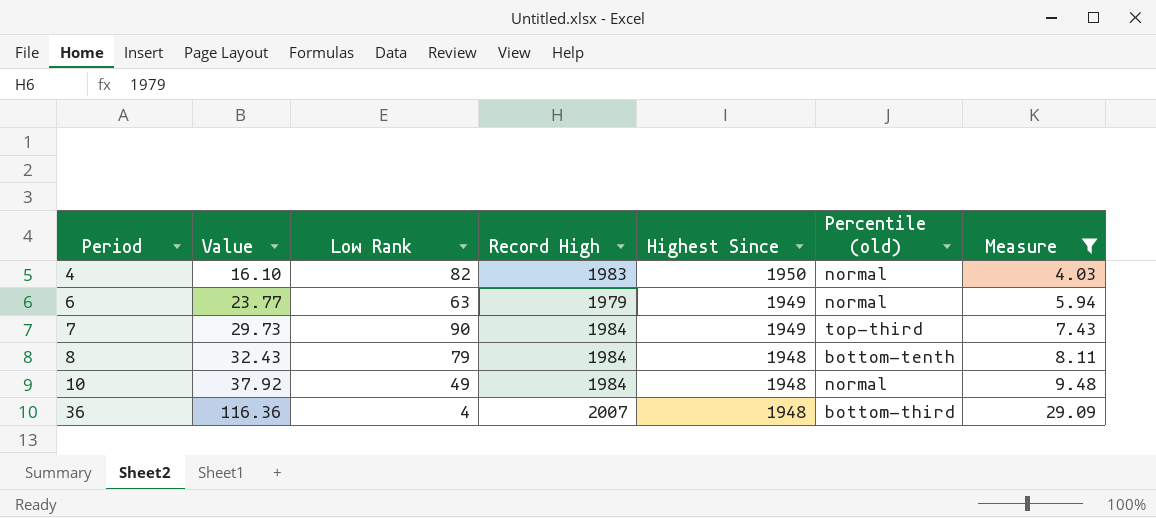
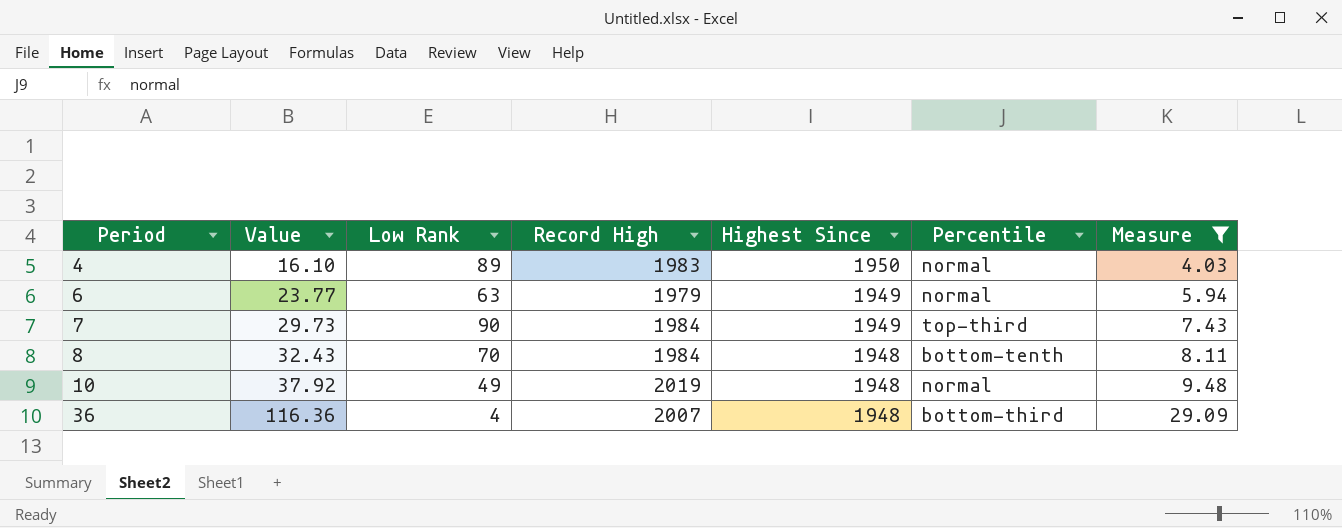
column name: Percentile (old) -> Percentile
4 | Low Rank: 82 -> 89
8 | Low Rank: 79 -> 70
10 | Record High: 1984 -> 2019

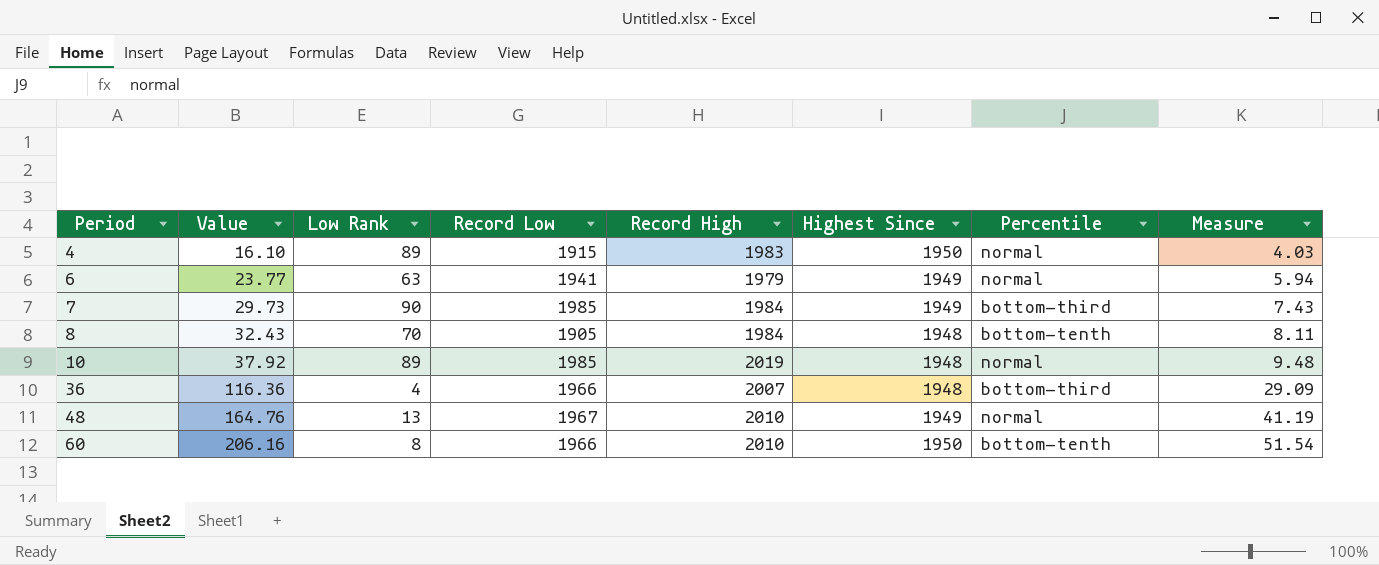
filter: Measure <= 29.09 -> none
column Record Low | position: none -> 4
7 | Percentile: top-third -> bottom-third
10 | Low Rank: 49 -> 89

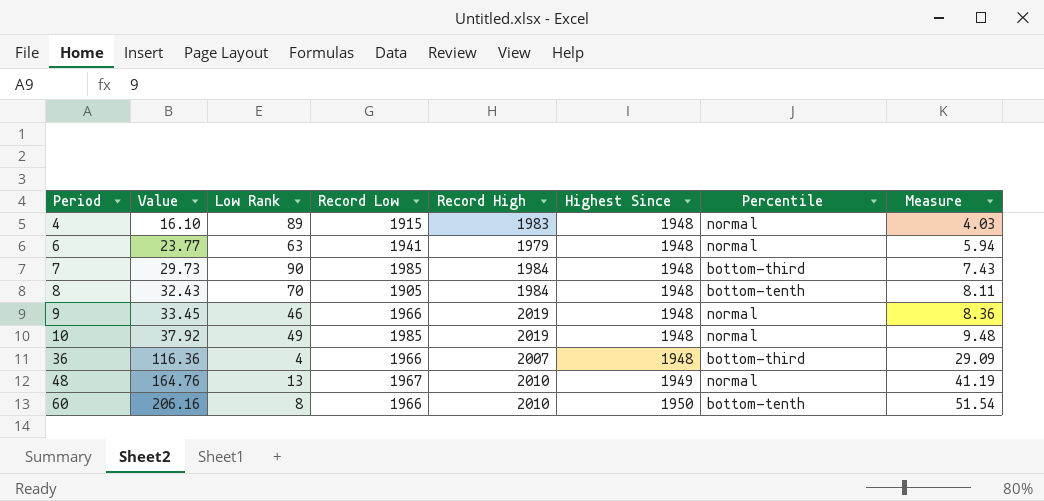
4 | Highest Since: 1950 -> 1948
6 | Highest Since: 1949 -> 1948
7 | Highest Since: 1949 -> 1948
row 9: none -> 33.45 | 46 | 1966 | 2019 | 1948 | normal | 8.36
10 | Low Rank: 89 -> 49

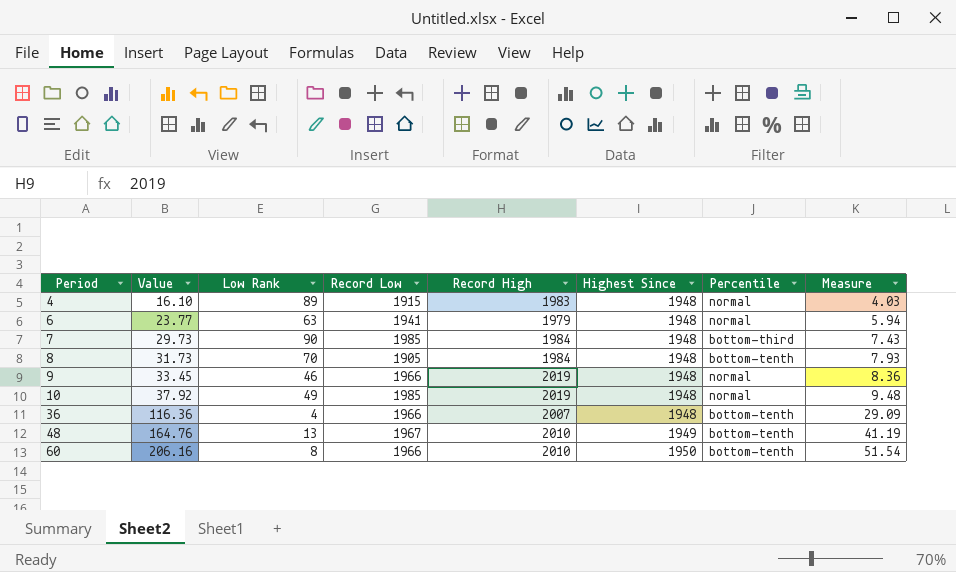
8 | Value: 32.43 -> 31.73
8 | Measure: 8.11 -> 7.93
36 | Percentile: bottom-third -> bottom-tenth
48 | Percentile: normal -> bottom-tenth

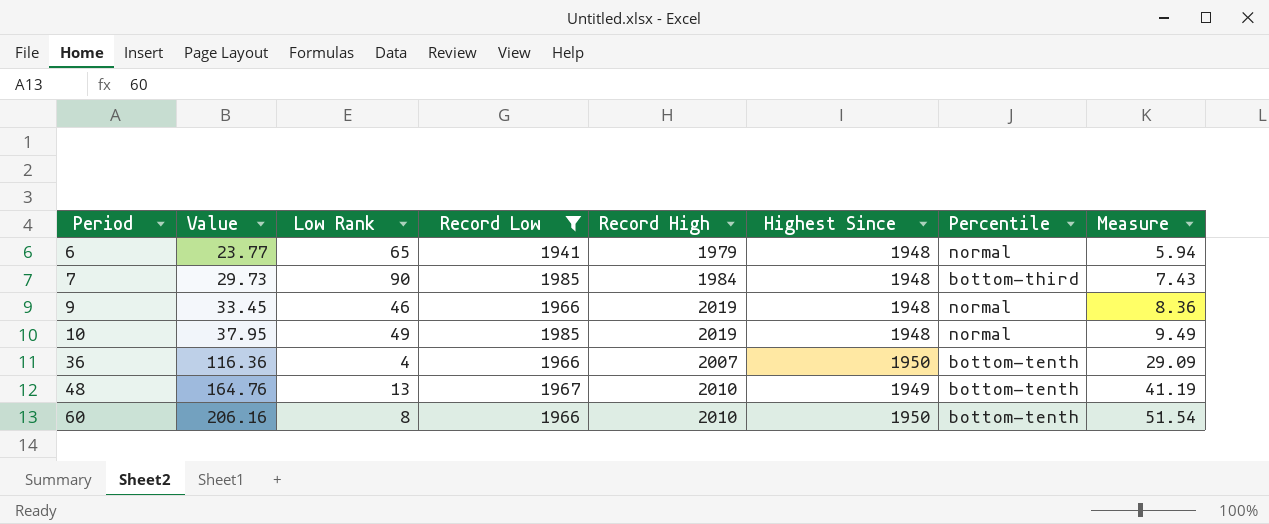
filter: none -> Record Low >= 1941
6 | Low Rank: 63 -> 65
10 | Value: 37.92 -> 37.95
10 | Measure: 9.48 -> 9.49
36 | Highest Since: 1948 -> 1950

